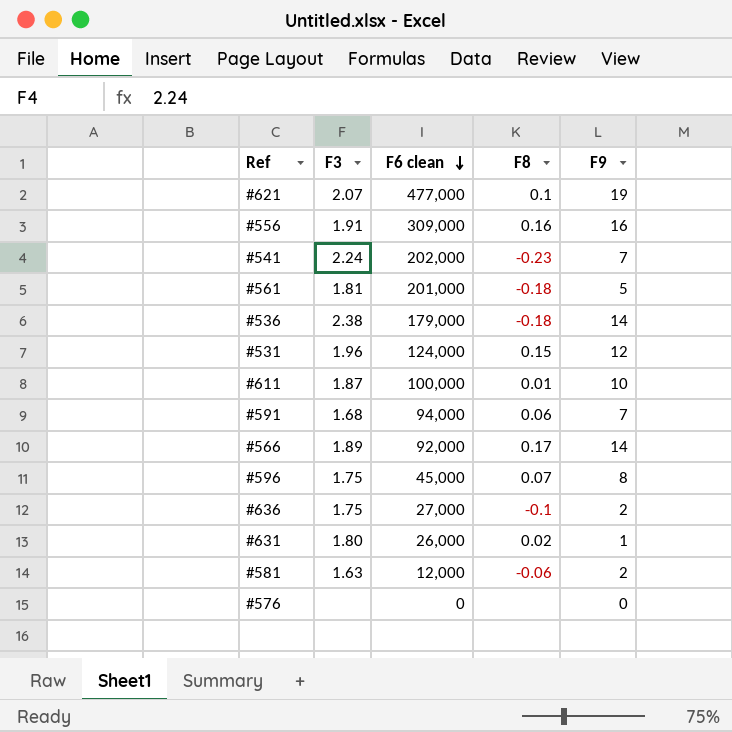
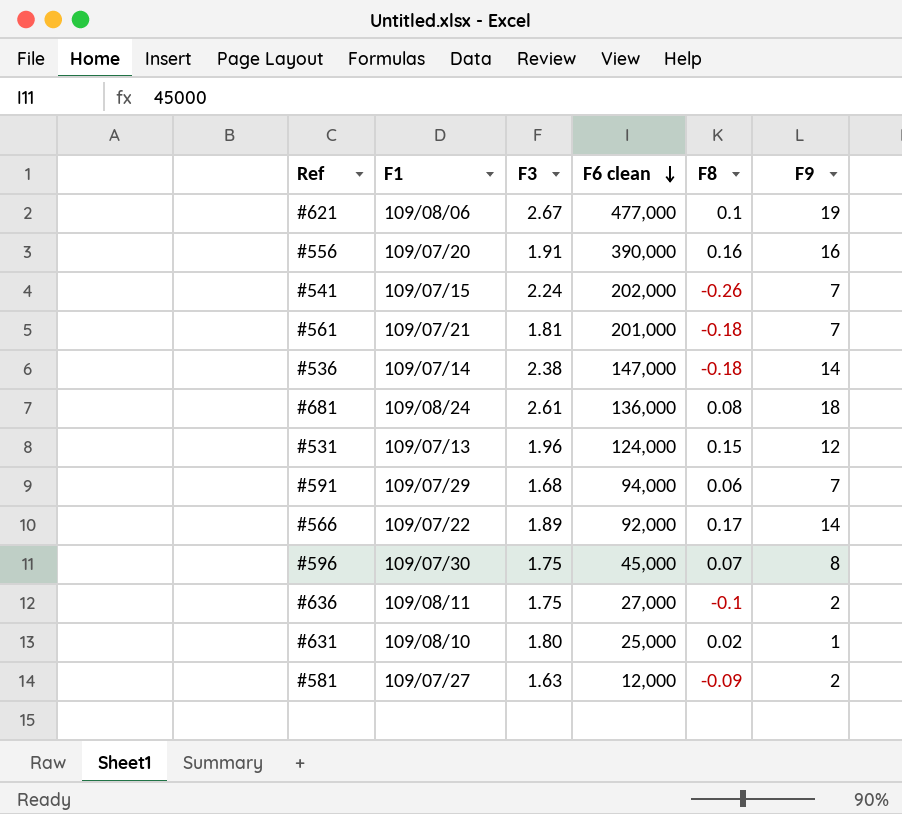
column F1 | position: none -> 2
row #611: 1.87 | 100,000 | 0.01 | 10 -> none
row #576: none | 0 | none | 0 -> none
#621 | F3: 2.07 -> 2.67
#556 | F6 clean: 309,000 -> 390,000
#541 | F8: -0.23 -> -0.26
#561 | F9: 5 -> 7
#536 | F6 clean: 179,000 -> 147,000
row #681: none -> 109/08/24 | 2.61 | 136,000 | 0.08 | 18
#631 | F6 clean: 26,000 -> 25,000
#581 | F8: -0.06 -> -0.09

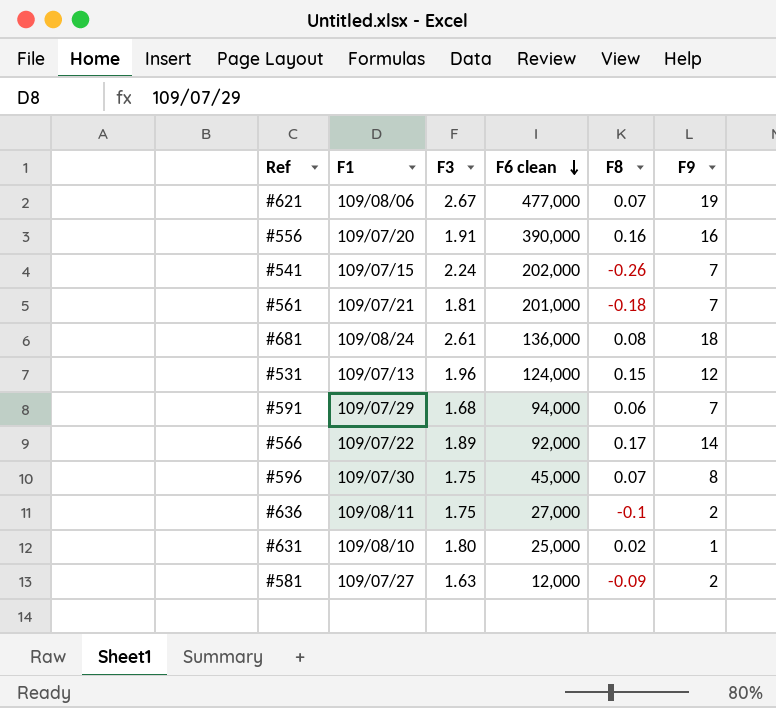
row #536: 109/07/14 | 2.38 | 147,000 | -0.18 | 14 -> none
#621 | F8: 0.1 -> 0.07

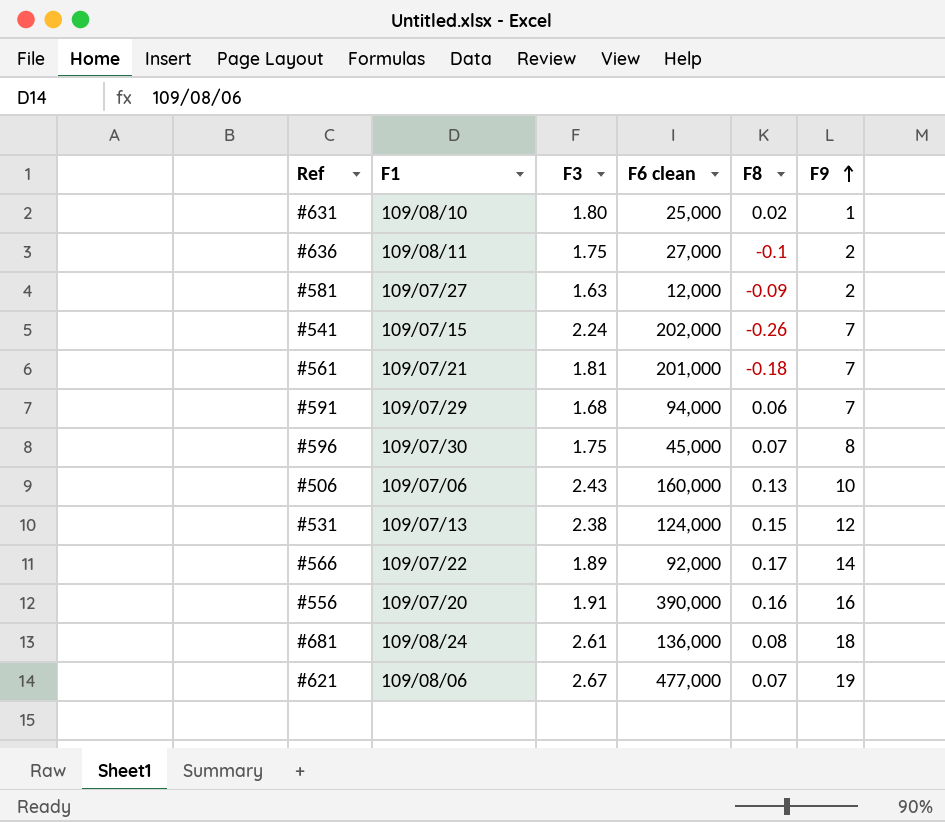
row order: F6 clean descending -> F9 ascending
row #506: none -> 109/07/06 | 2.43 | 160,000 | 0.13 | 10
#531 | F3: 1.96 -> 2.38

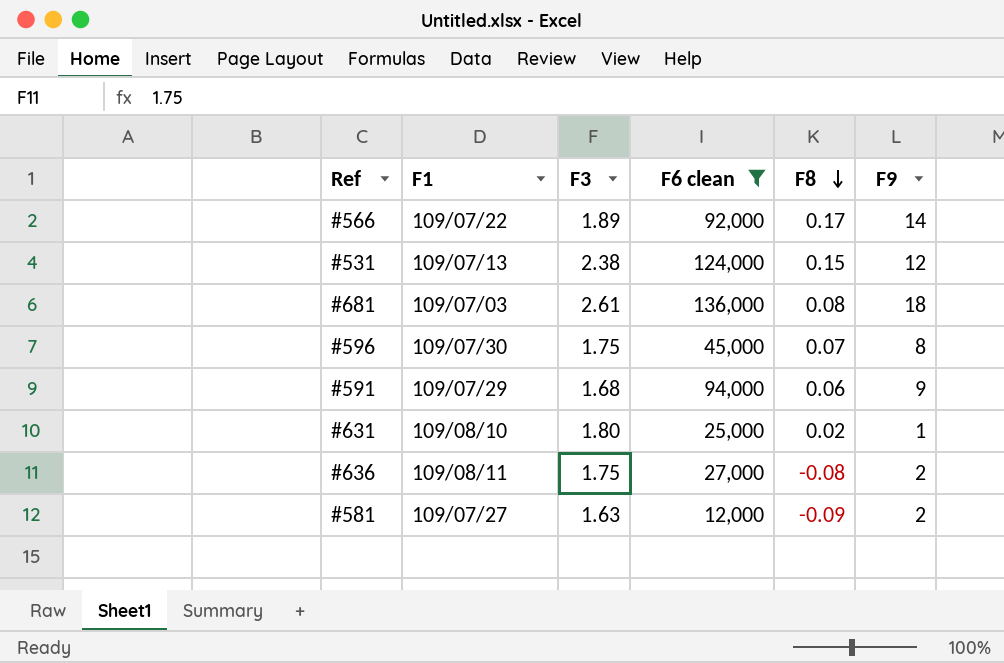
filter: none -> F6 clean <= 136,000
row order: F9 ascending -> F8 descending
#681 | F1: 109/08/24 -> 109/07/03
#591 | F9: 7 -> 9
#636 | F8: -0.1 -> -0.08

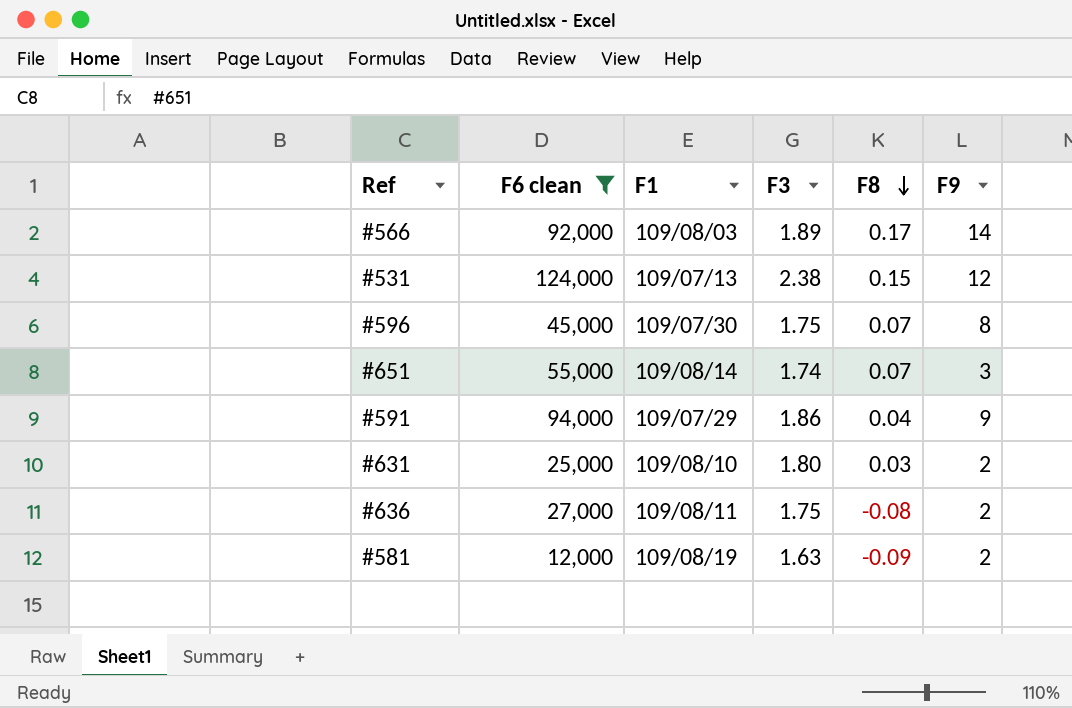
column F6 clean | position: 4 -> 2
row #681: 109/07/03 | 2.61 | 136,000 | 0.08 | 18 -> none
#566 | F1: 109/07/22 -> 109/08/03
row #651: none -> 55,000 | 109/08/14 | 1.74 | 0.07 | 3
#591 | F3: 1.68 -> 1.86
#591 | F8: 0.06 -> 0.04
#631 | F8: 0.02 -> 0.03
#631 | F9: 1 -> 2
#581 | F1: 109/07/27 -> 109/08/19

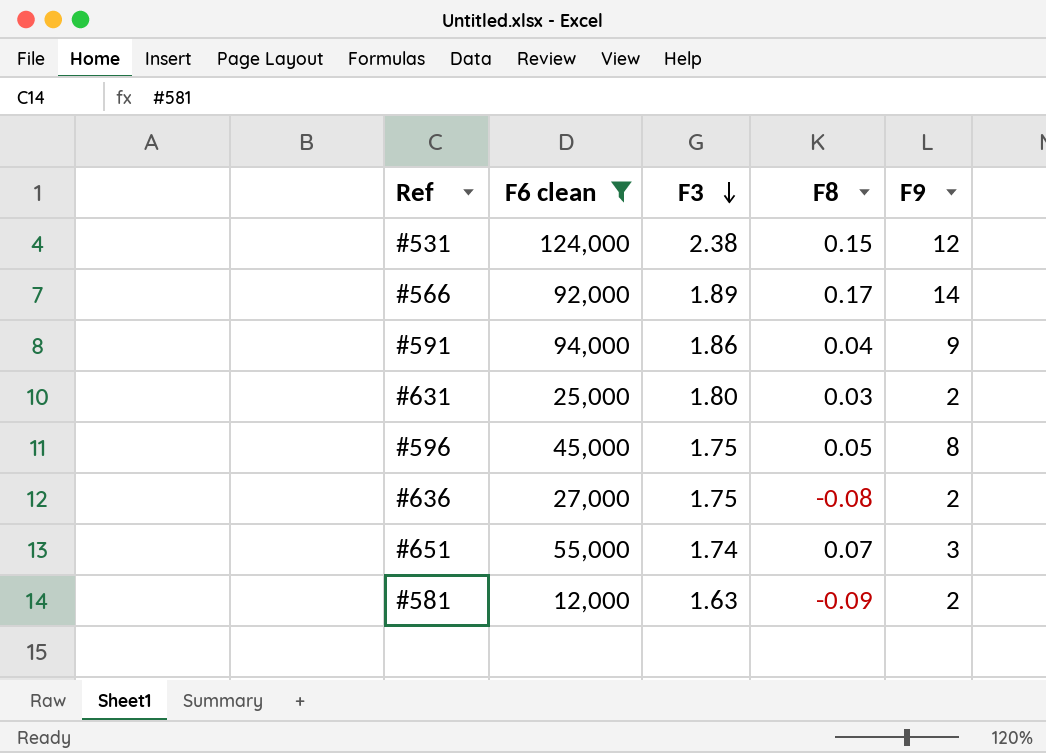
row order: F8 descending -> F3 descending
column F1 | position: 3 -> none
#596 | F8: 0.07 -> 0.05

